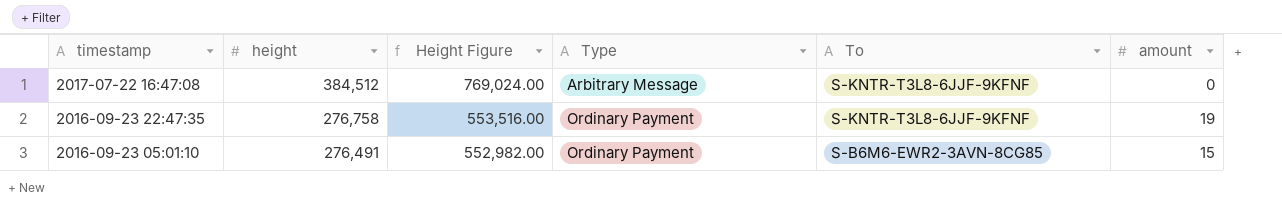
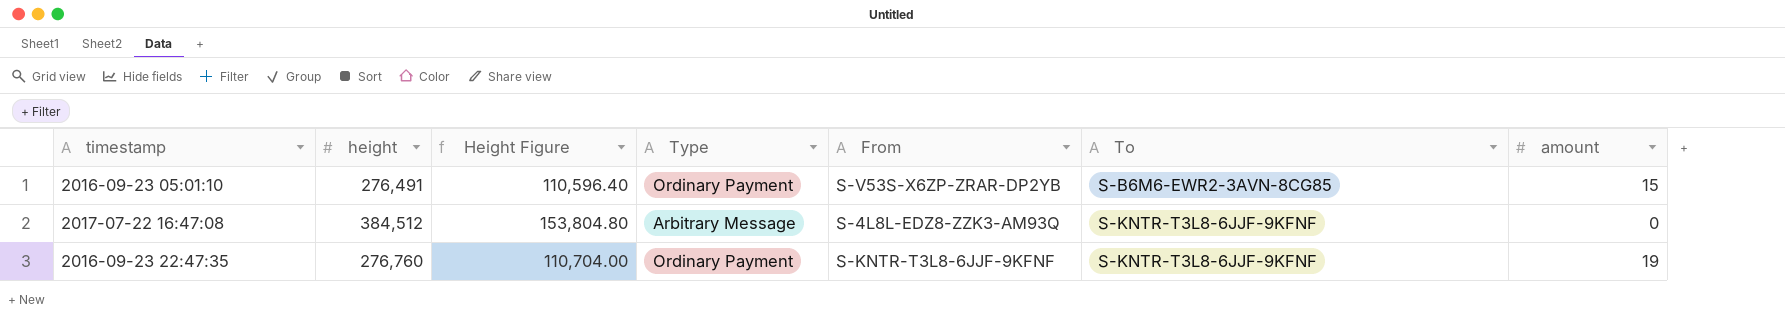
row order: timestamp descending -> To ascending
column Height Figure | formula: [height] * 2 -> [height] * 0.4
column From | position: none -> 5
2016-09-23 22:47:35 | height: 276,758 -> 276,760

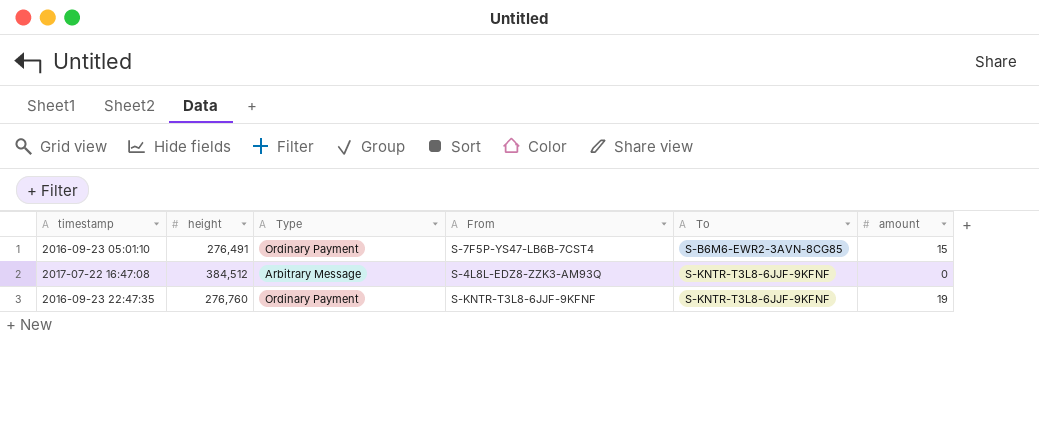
column Height Figure | formula: [height] * 0.4 -> none
2016-09-23 05:01:10 | From: S-V53S-X6ZP-ZRAR-DP2YB -> S-7F5P-YS47-LB6B-7CST4

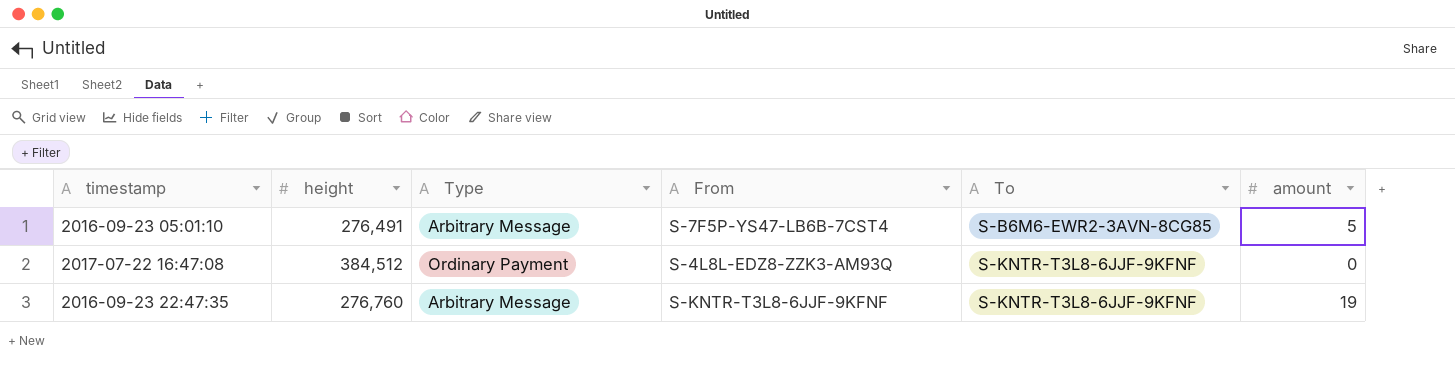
2016-09-23 05:01:10 | Type: Ordinary Payment -> Arbitrary Message
2016-09-23 05:01:10 | amount: 15 -> 5
2017-07-22 16:47:08 | Type: Arbitrary Message -> Ordinary Payment
2016-09-23 22:47:35 | Type: Ordinary Payment -> Arbitrary Message

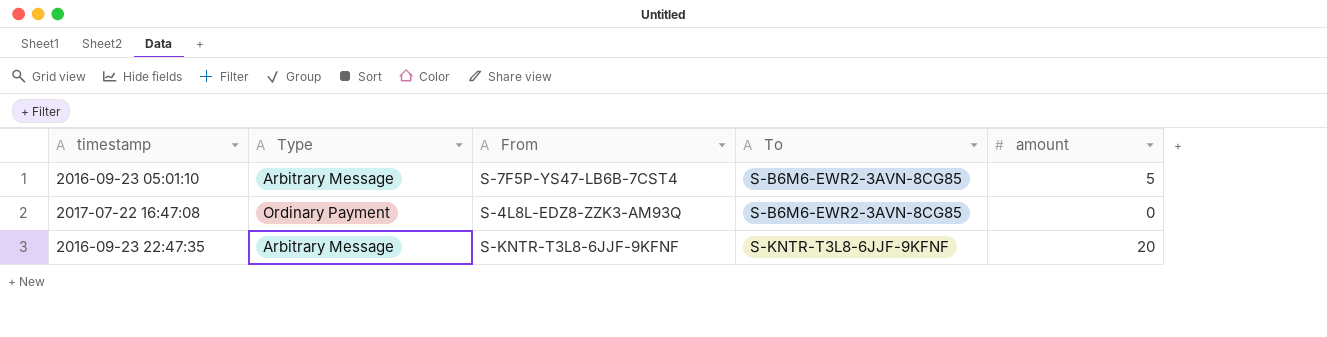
column height | position: 2 -> none
2017-07-22 16:47:08 | To: S-KNTR-T3L8-6JJF-9KFNF -> S-B6M6-EWR2-3AVN-8CG85
2016-09-23 22:47:35 | amount: 19 -> 20

